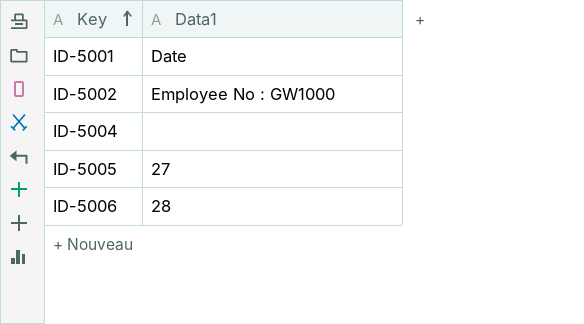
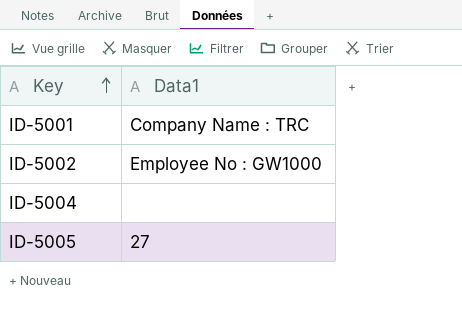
row ID-5006: 28 -> none
ID-5001 | Data1: Date -> Company Name : TRC

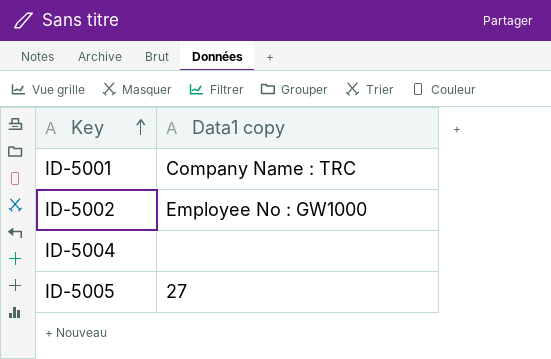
column name: Data1 -> Data1 copy

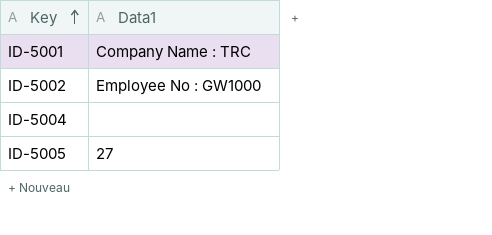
column name: Data1 copy -> Data1

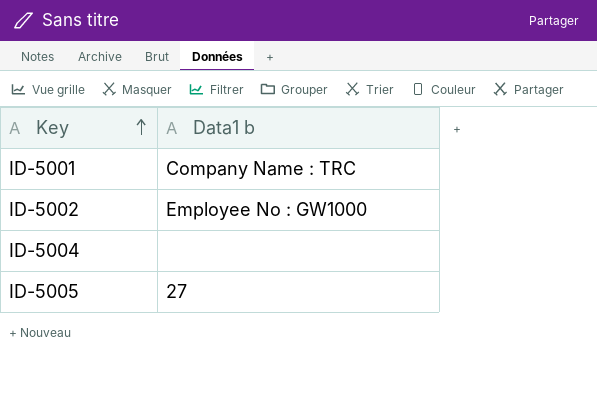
column name: Data1 -> Data1 b

